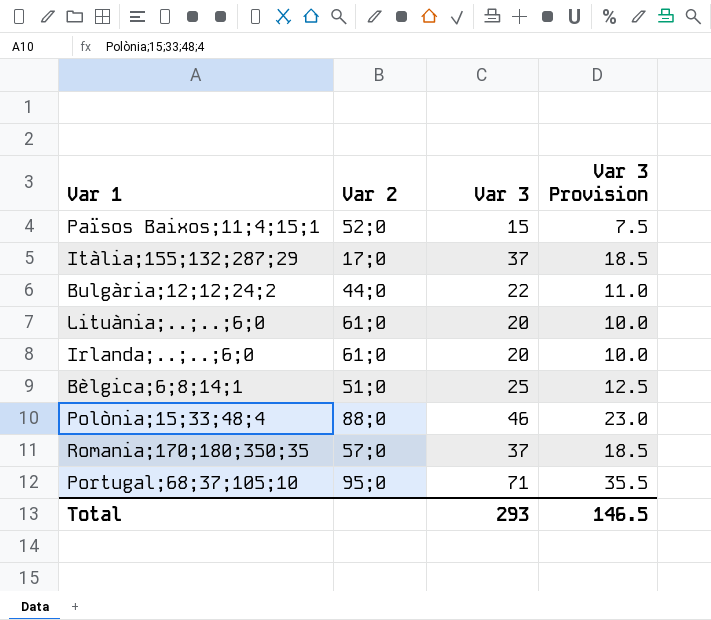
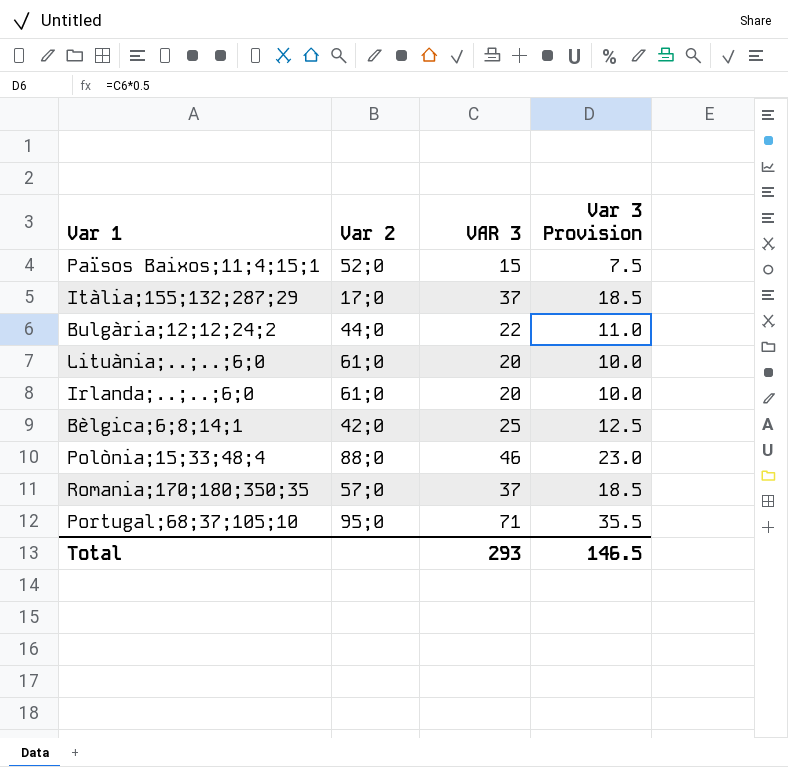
column name: Var 3 -> VAR 3
Bèlgica;6;8;14;1 | Var 2: 51;0 -> 42;0

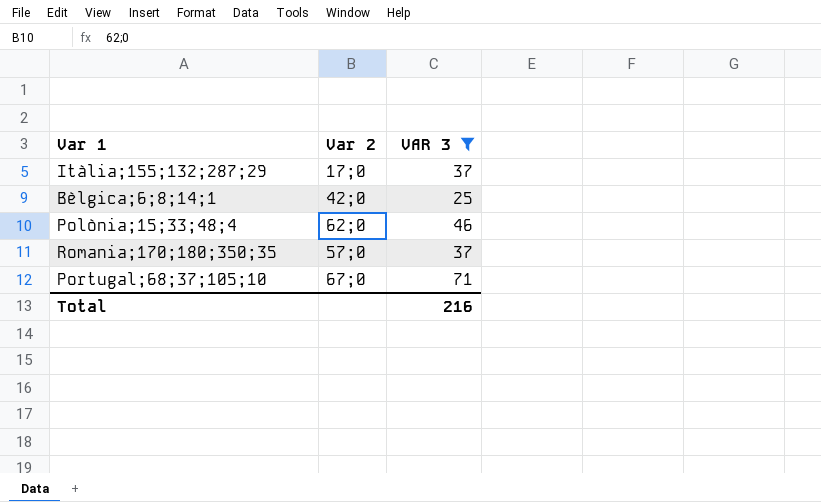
filter: none -> VAR 3 >= 25
column Var 3 Provision | formula: [VAR 3] * 0.5 -> none
Polònia;15;33;48;4 | Var 2: 88;0 -> 62;0
Portugal;68;37;105;10 | Var 2: 95;0 -> 67;0
Total | VAR 3: 293 -> 216

